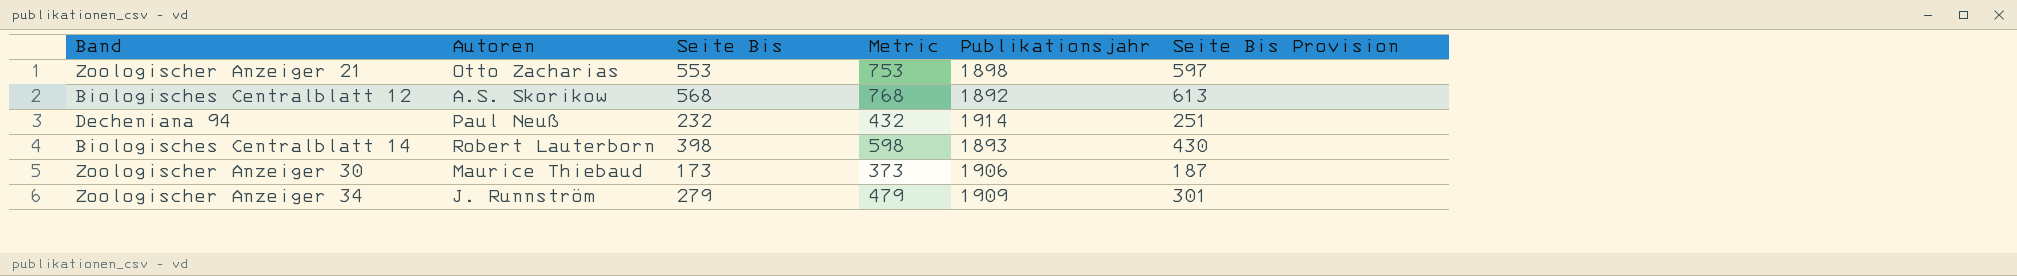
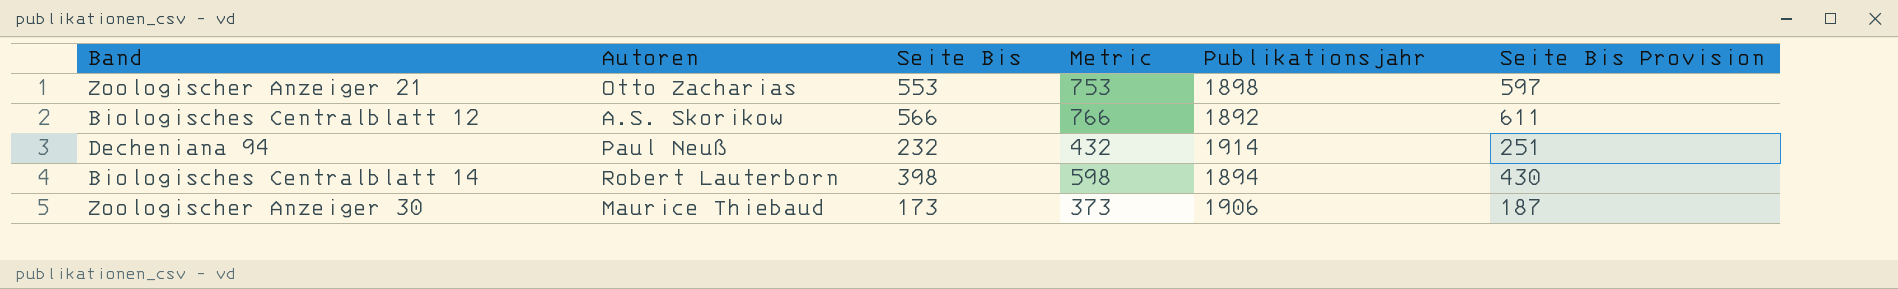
row Zoologischer Anzeiger 34: J. Runnström | 279 | 479 | 1909 | 301 -> none
Biologisches Centralblatt 12 | Seite Bis: 568 -> 566
Biologisches Centralblatt 12 | Metric: 768 -> 766
Biologisches Centralblatt 12 | Seite Bis Provision: 613 -> 611
Biologisches Centralblatt 14 | Publikationsjahr: 1893 -> 1894

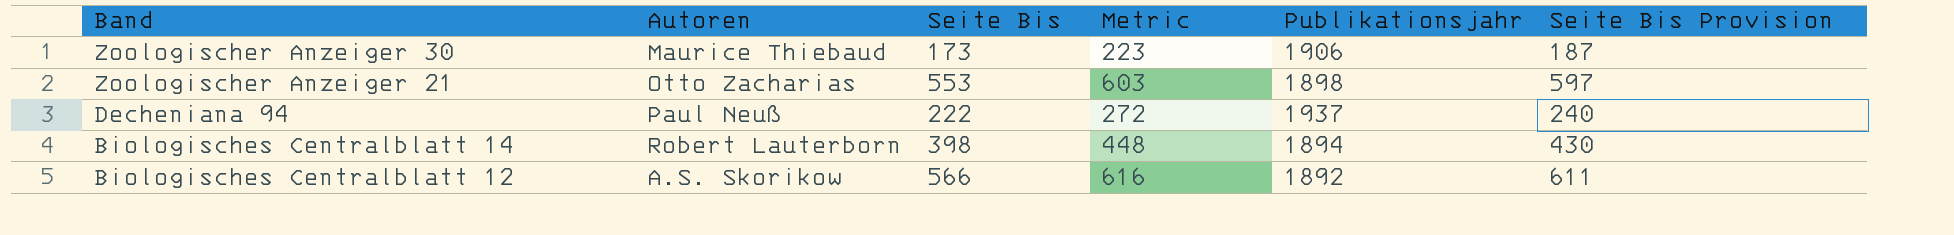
row order: none -> Band descending
column Metric | formula: [Seite Bis] + 200 -> [Seite Bis] + 50
Decheniana 94 | Seite Bis: 232 -> 222
Decheniana 94 | Publikationsjahr: 1914 -> 1937
Decheniana 94 | Seite Bis Provision: 251 -> 240

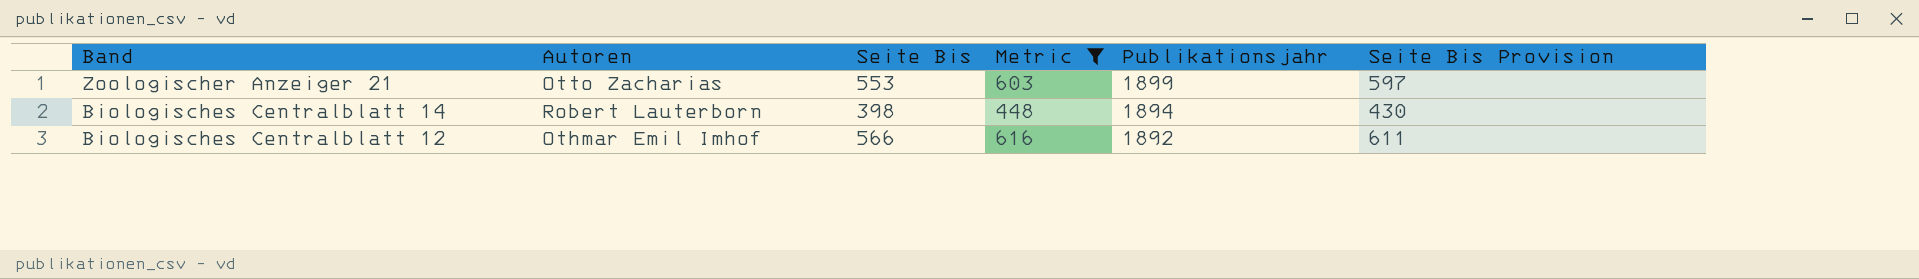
filter: none -> Metric >= 448
Zoologischer Anzeiger 21 | Publikationsjahr: 1898 -> 1899
Biologisches Centralblatt 12 | Autoren: A.S. Skorikow -> Othmar Emil Imhof

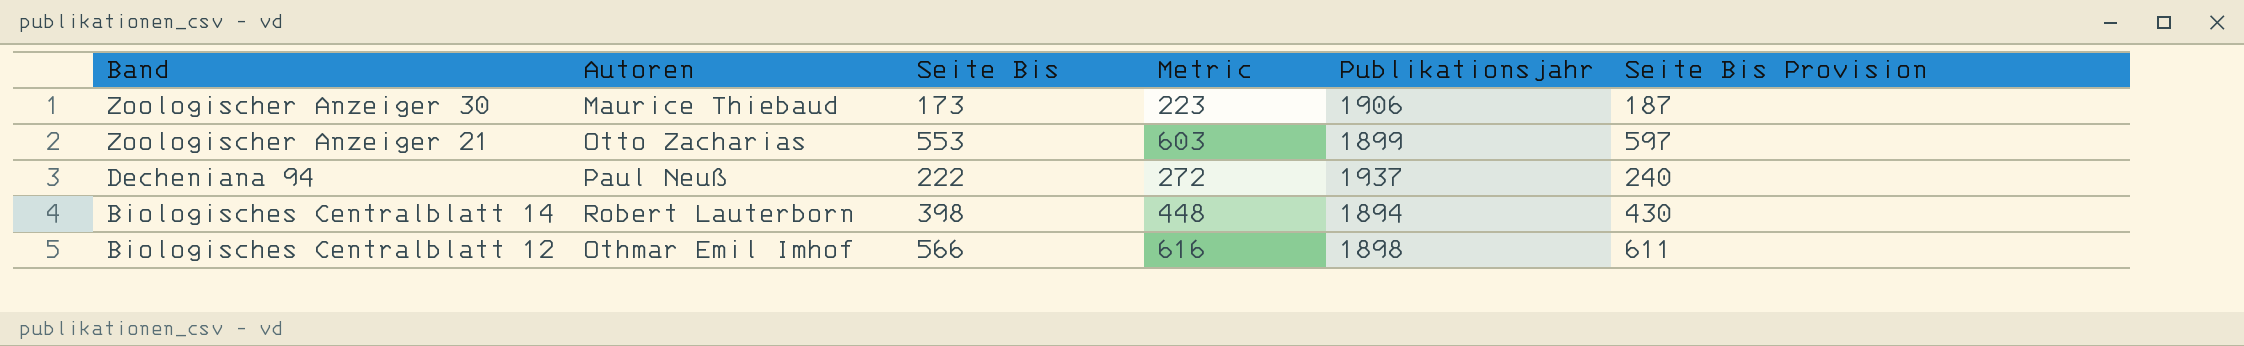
filter: Metric >= 448 -> none
Biologisches Centralblatt 12 | Publikationsjahr: 1892 -> 1898

